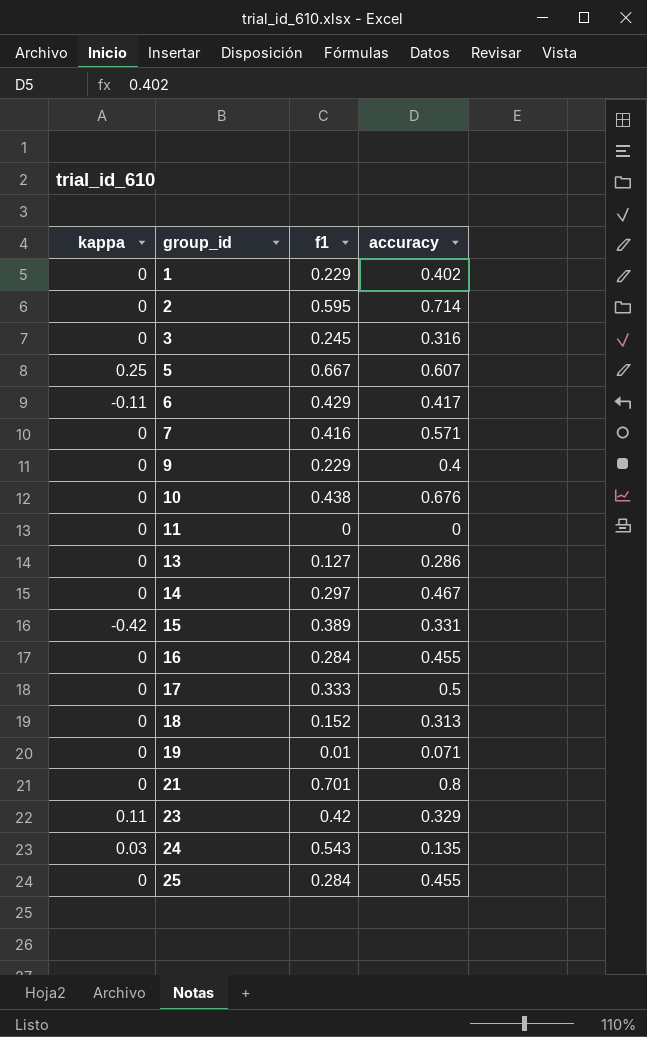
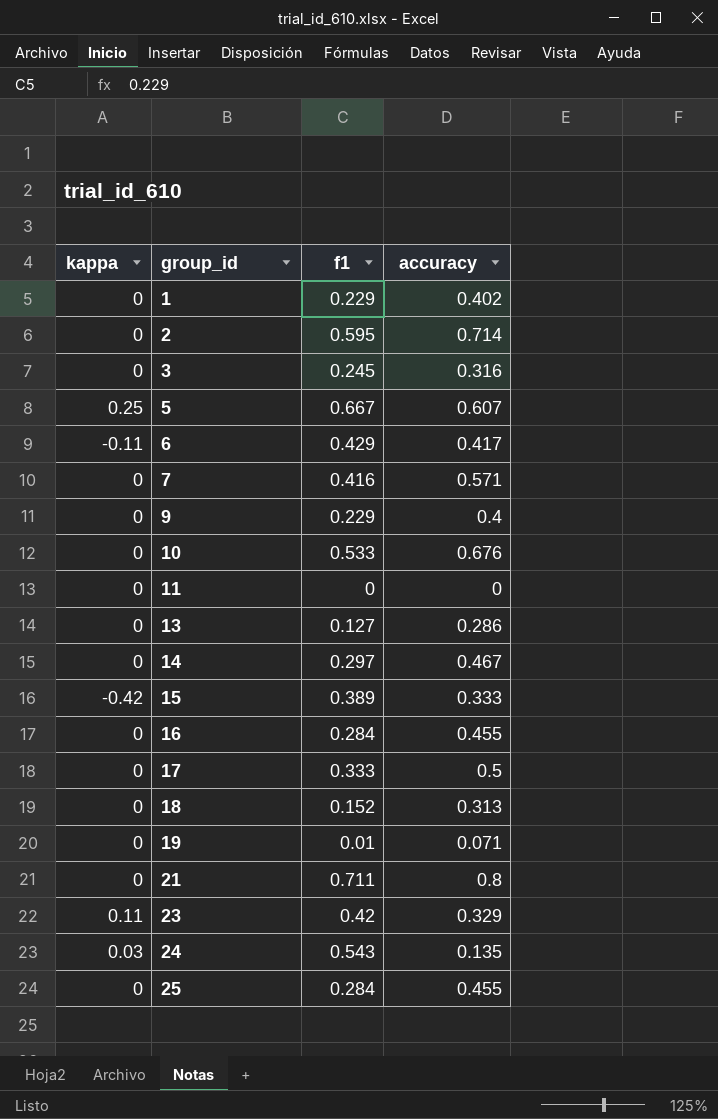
10 | f1: 0.438 -> 0.533
15 | accuracy: 0.331 -> 0.333
21 | f1: 0.701 -> 0.711

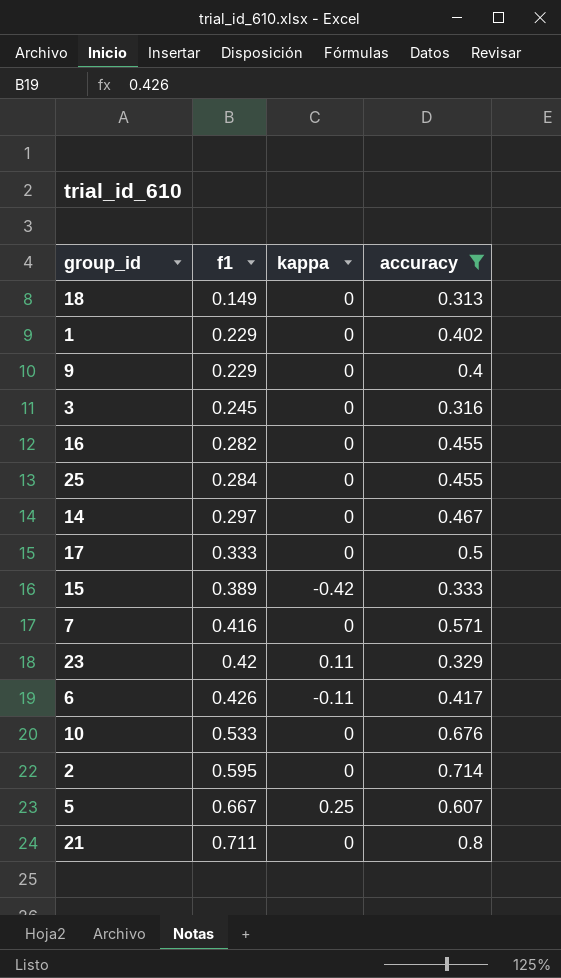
filter: none -> accuracy >= 0.313
row order: group_id ascending -> f1 ascending
column kappa | position: 1 -> 3
18 | f1: 0.152 -> 0.149
16 | f1: 0.284 -> 0.282
6 | f1: 0.429 -> 0.426

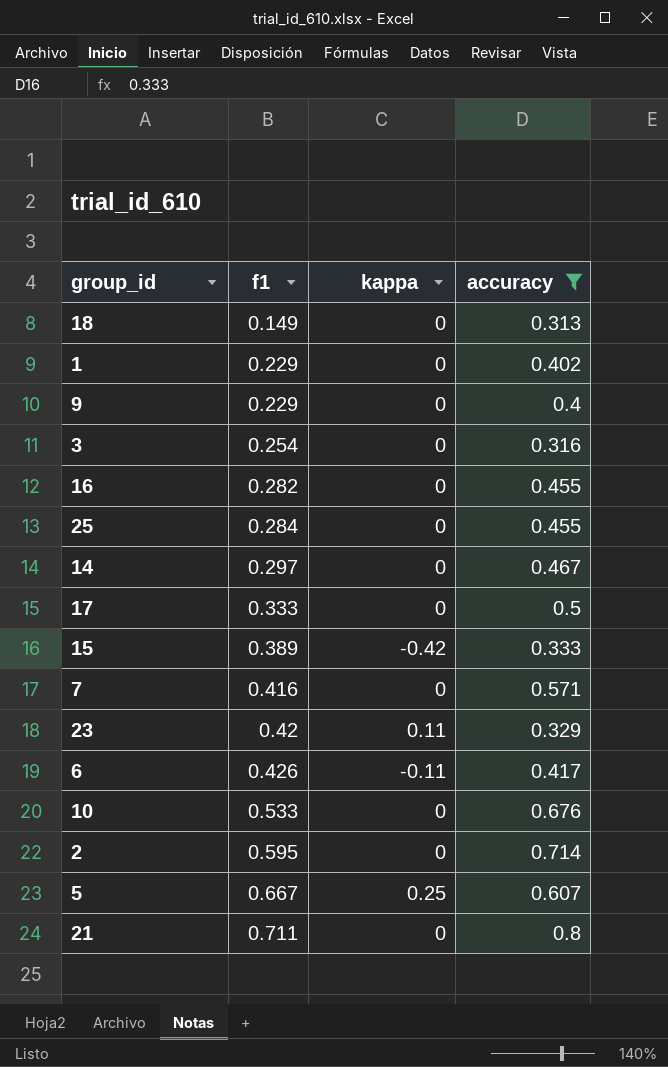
3 | f1: 0.245 -> 0.254

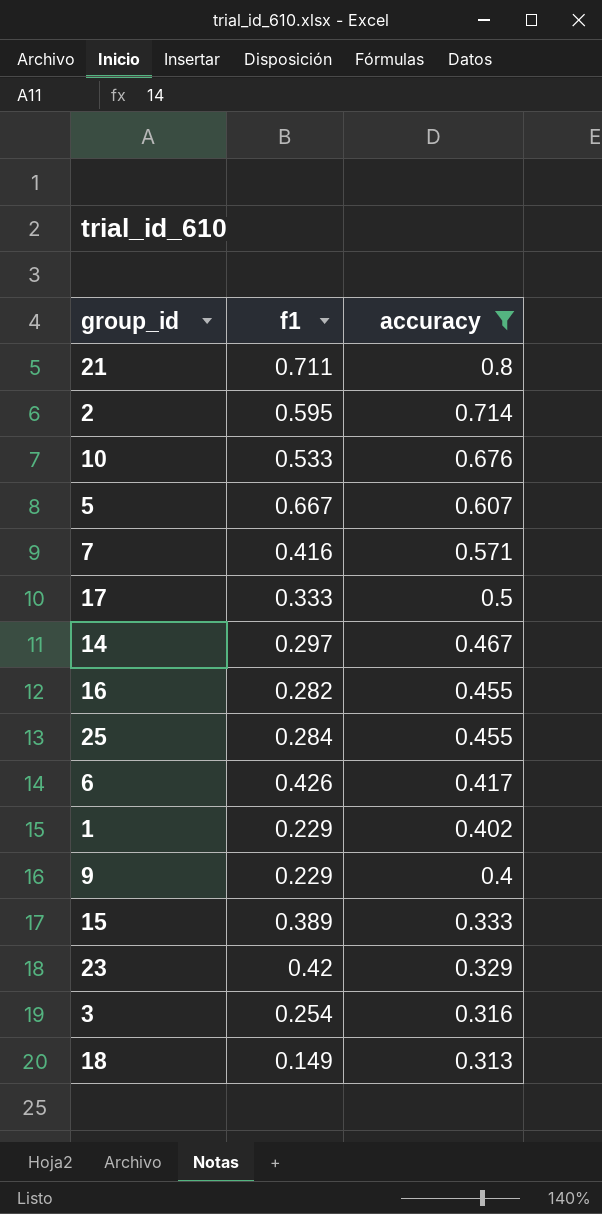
row order: f1 ascending -> accuracy descending
column kappa | position: 3 -> none

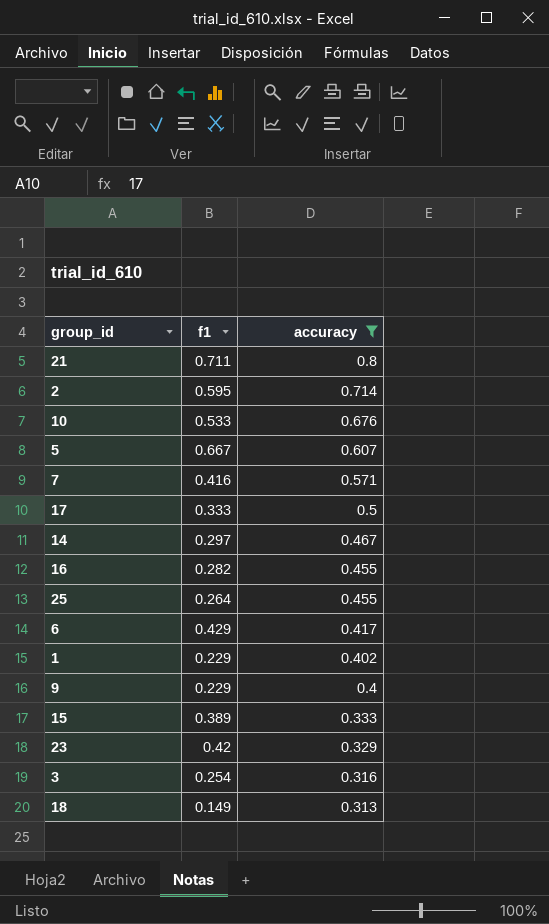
25 | f1: 0.284 -> 0.264
6 | f1: 0.426 -> 0.429

